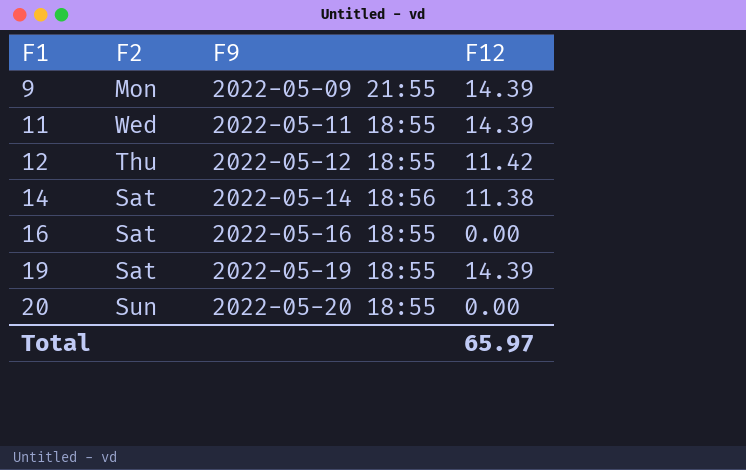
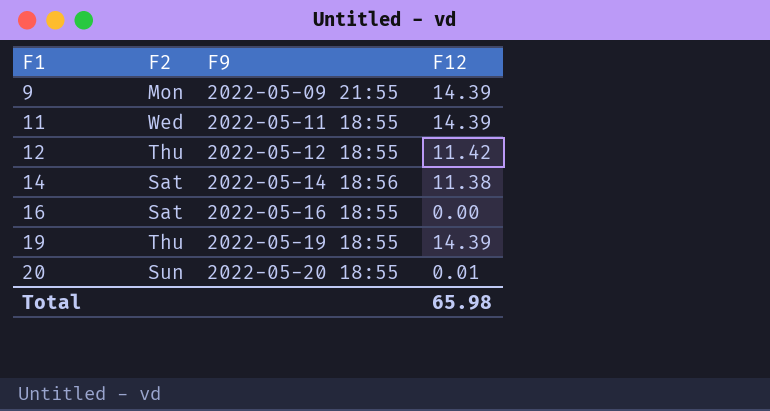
19 | F2: Sat -> Thu
20 | F12: 0.00 -> 0.01
Total | F12: 65.97 -> 65.98

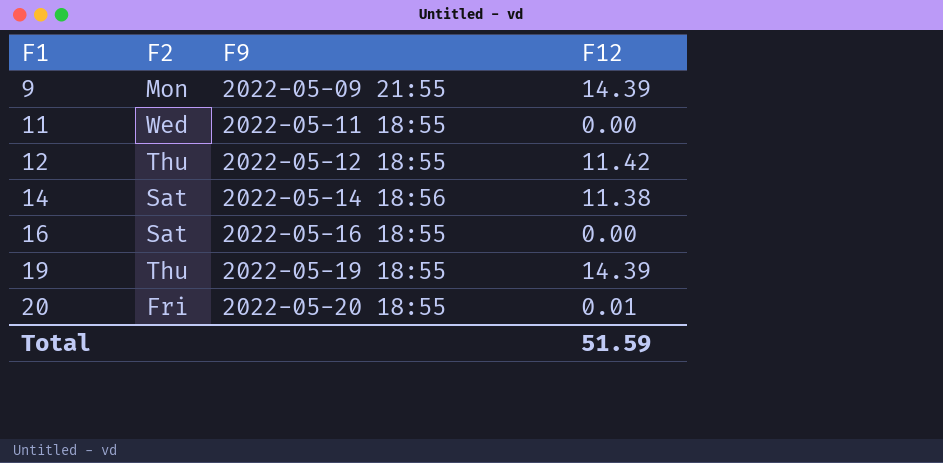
11 | F12: 14.39 -> 0.00
20 | F2: Sun -> Fri
Total | F12: 65.98 -> 51.59

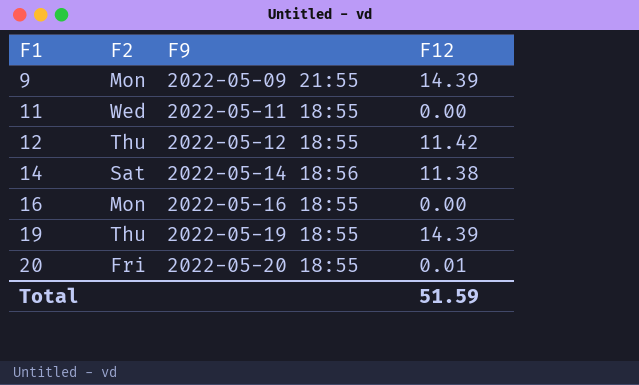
16 | F2: Sat -> Mon

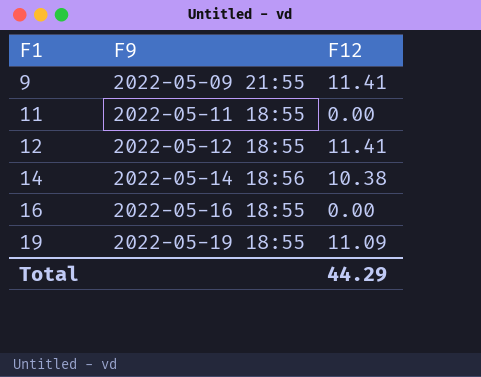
column F2 | position: 2 -> none
row 20: Fri | 2022-05-20 18:55 | 0.01 -> none
9 | F12: 14.39 -> 11.41
12 | F12: 11.42 -> 11.41
14 | F12: 11.38 -> 10.38
19 | F12: 14.39 -> 11.09
Total | F12: 51.59 -> 44.29

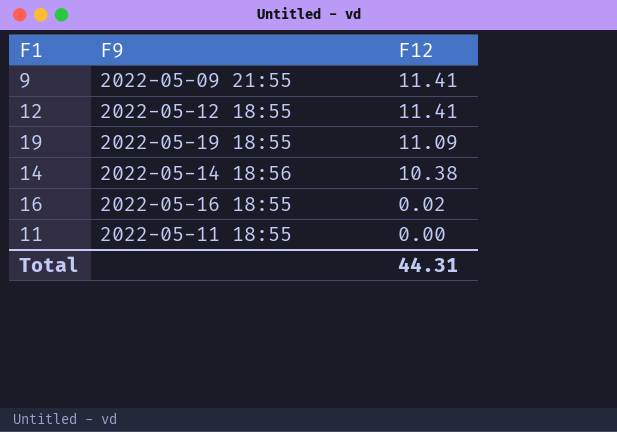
row order: F1 ascending -> F12 descending
16 | F12: 0.00 -> 0.02
Total | F12: 44.29 -> 44.31

